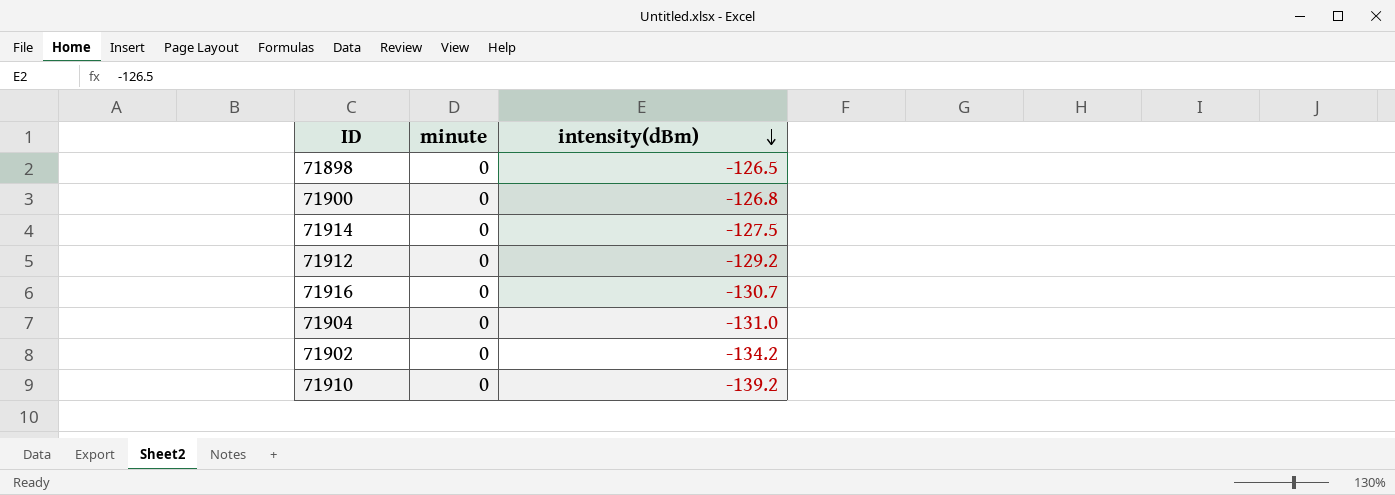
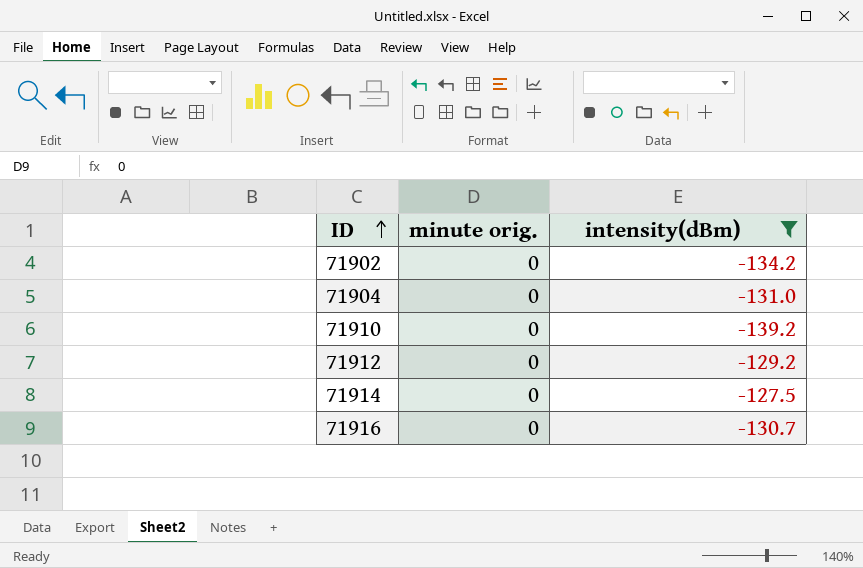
filter: none -> intensity(dBm) <= -127.5
row order: intensity(dBm) descending -> ID ascending
column name: minute -> minute orig.

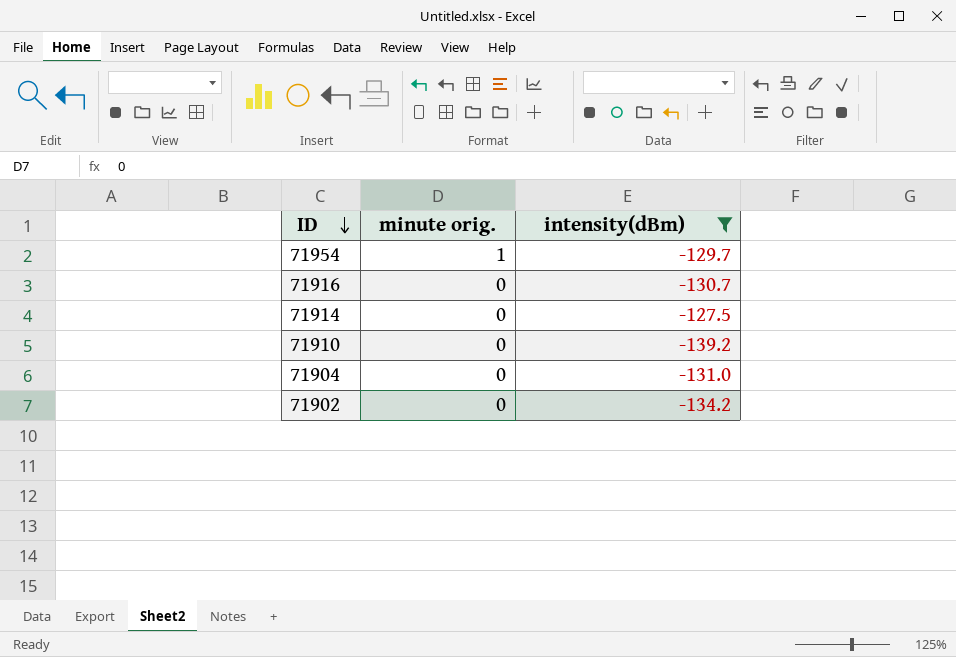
row order: ID ascending -> ID descending
row 71912: 0 | -129.2 -> none
row 71954: none -> 1 | -129.7

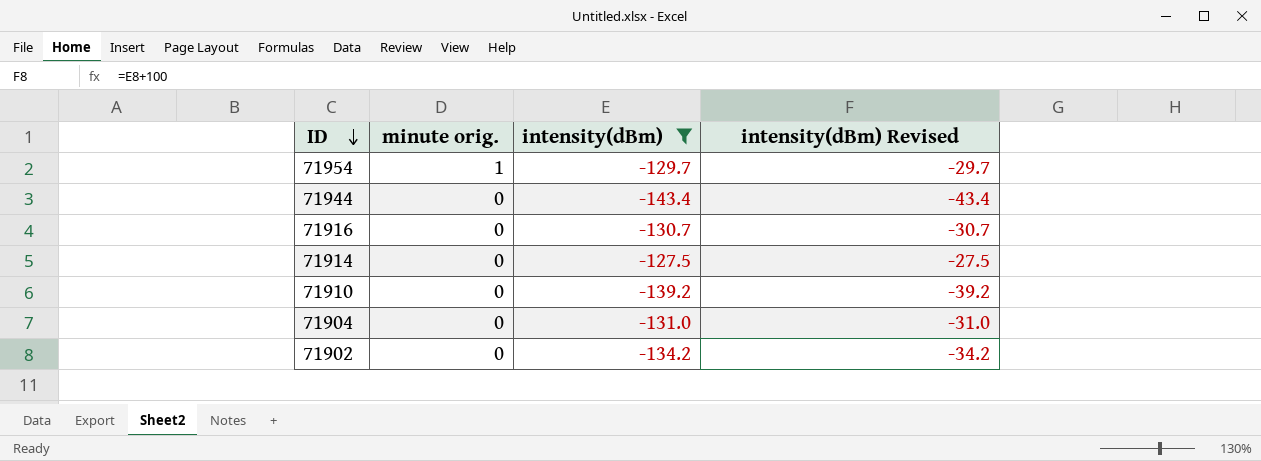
column intensity(dBm) Revised | formula: none -> [intensity(dBm)] + 100
row 71944: none -> 0 | -143.4 | -43.4

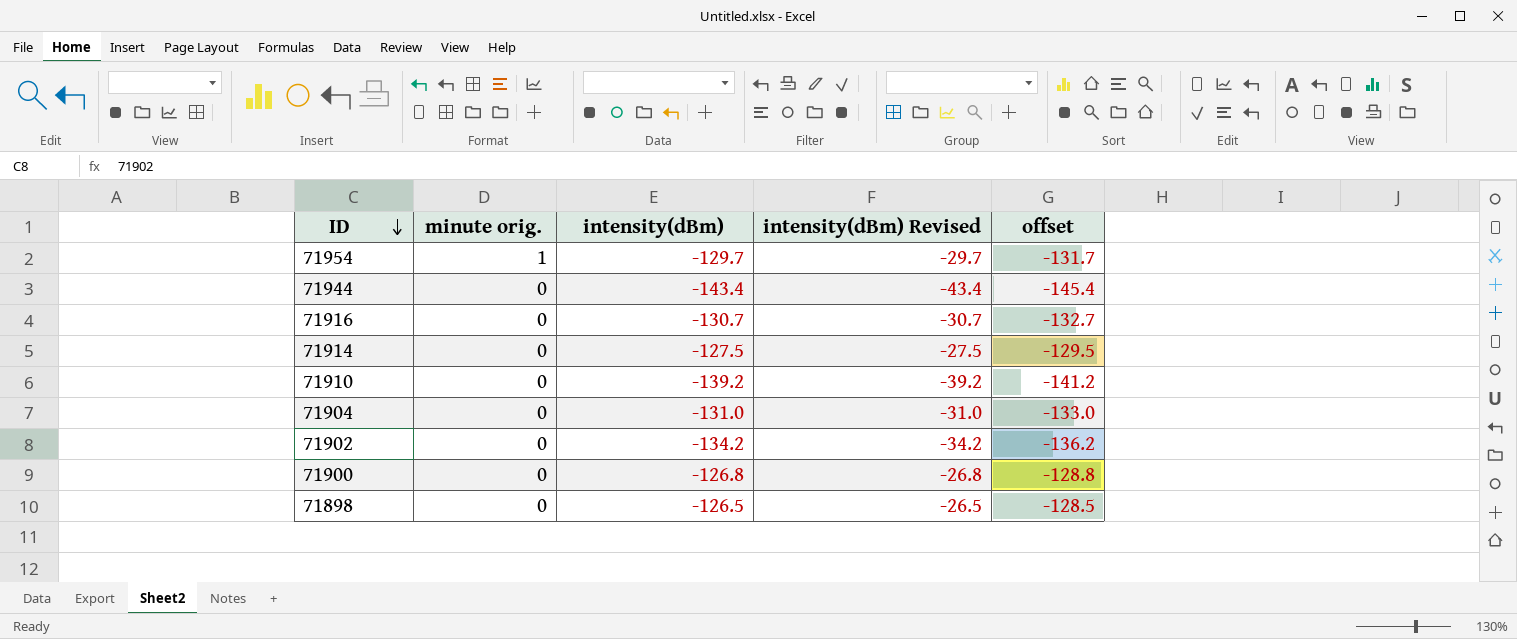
filter: intensity(dBm) <= -127.5 -> none
column offset | formula: none -> [intensity(dBm)] - 2

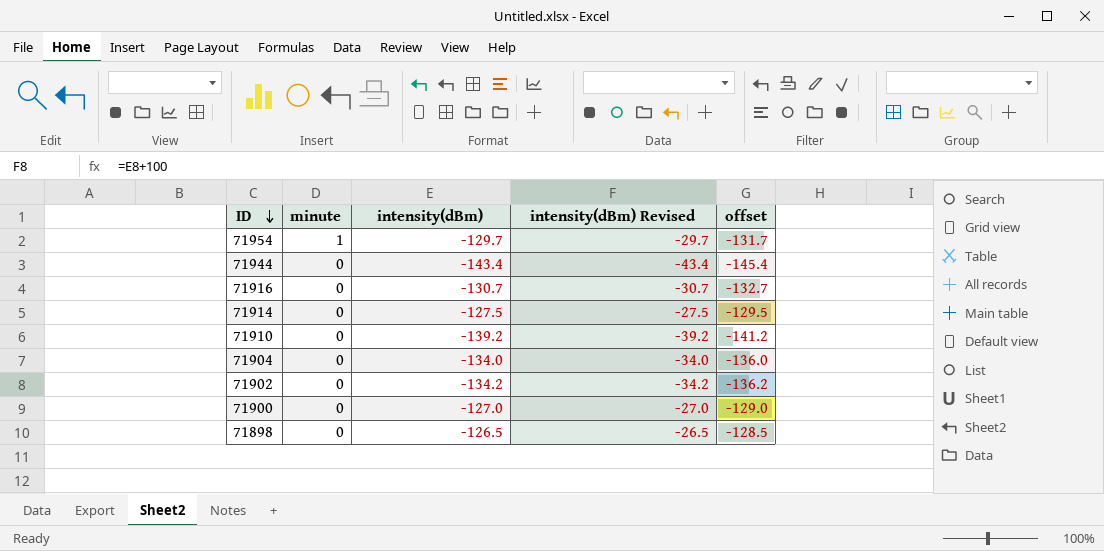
column name: minute orig. -> minute
71904 | intensity(dBm): -131.0 -> -134.0
71904 | intensity(dBm) Revised: -31.0 -> -34.0
71904 | offset: -133.0 -> -136.0
71900 | intensity(dBm): -126.8 -> -127.0
71900 | intensity(dBm) Revised: -26.8 -> -27.0
71900 | offset: -128.8 -> -129.0

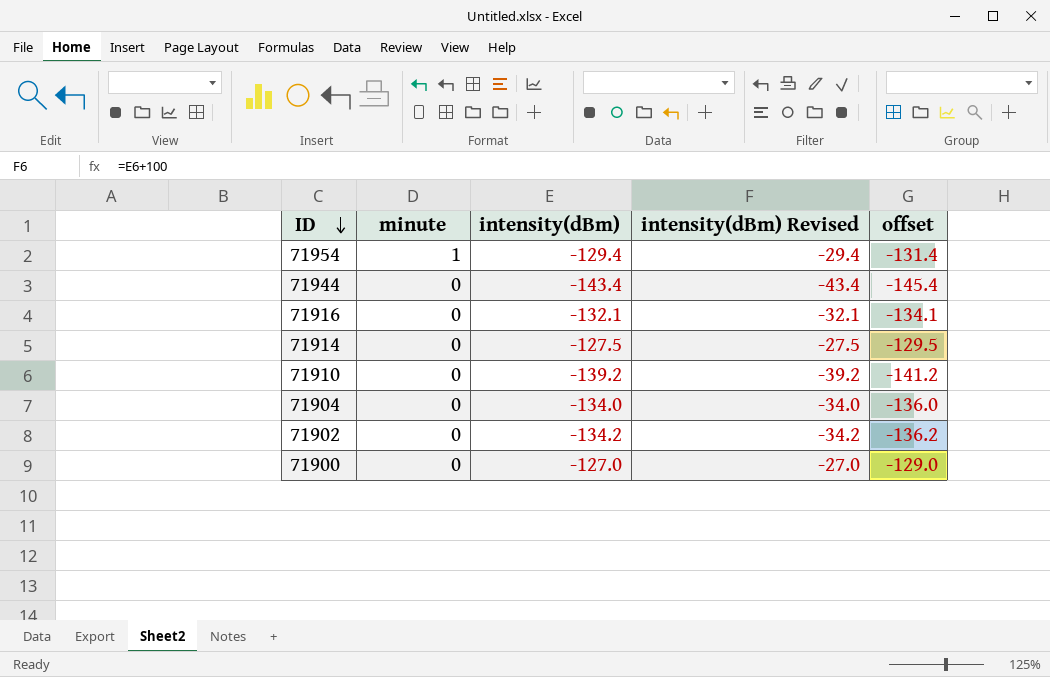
row 71898: 0 | -126.5 | -26.5 | -128.5 -> none
71954 | intensity(dBm): -129.7 -> -129.4
71954 | intensity(dBm) Revised: -29.7 -> -29.4
71954 | offset: -131.7 -> -131.4
71916 | intensity(dBm): -130.7 -> -132.1
71916 | intensity(dBm) Revised: -30.7 -> -32.1
71916 | offset: -132.7 -> -134.1

